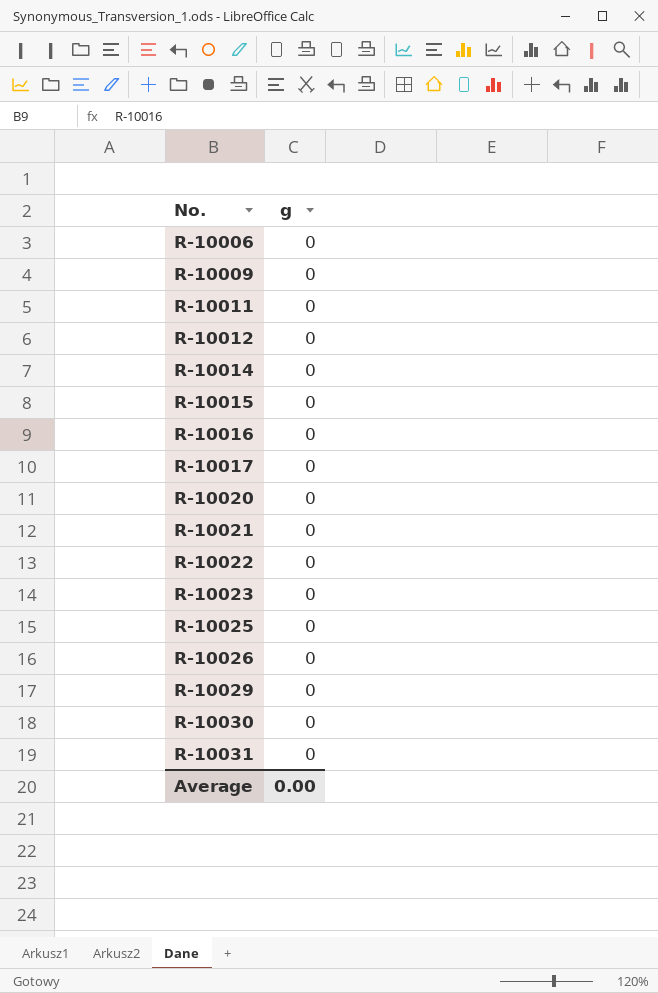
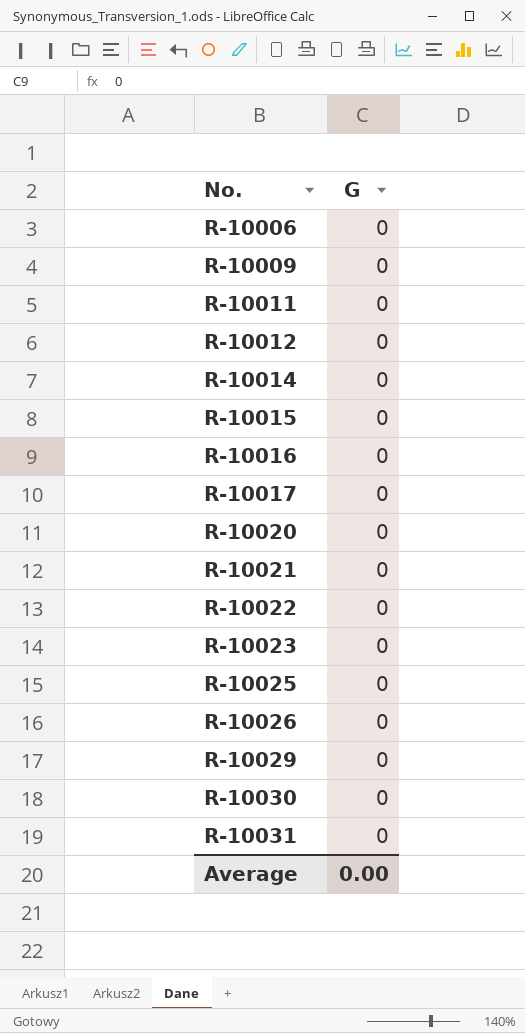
column name: g -> G

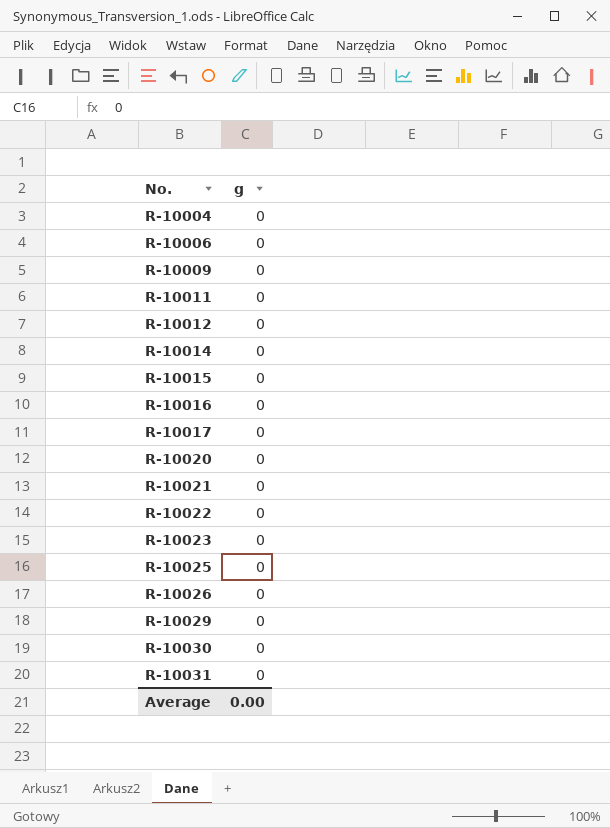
column name: G -> g
row R-10004: none -> 0

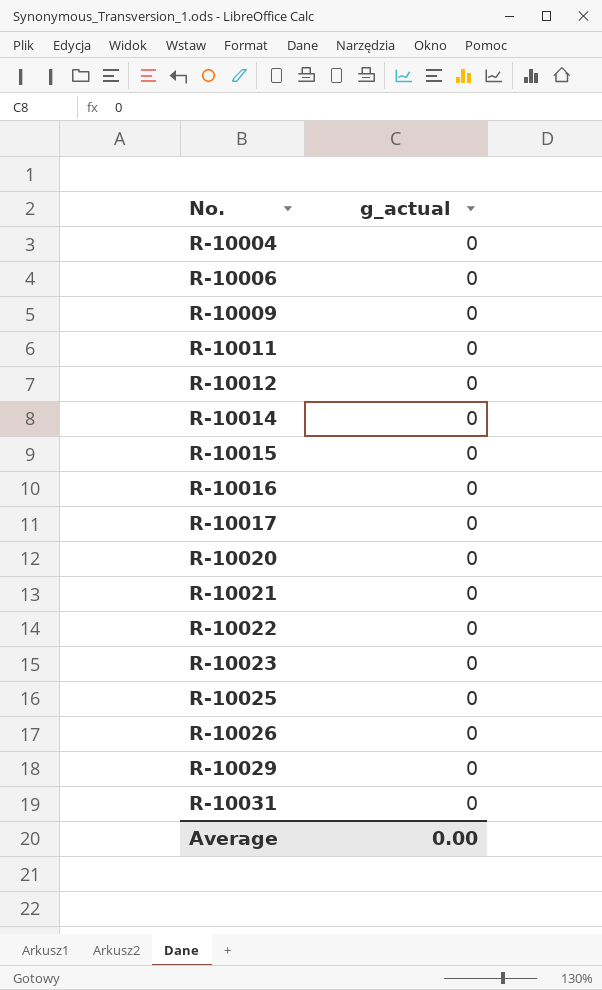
column name: g -> g_actual
row R-10030: 0 -> none

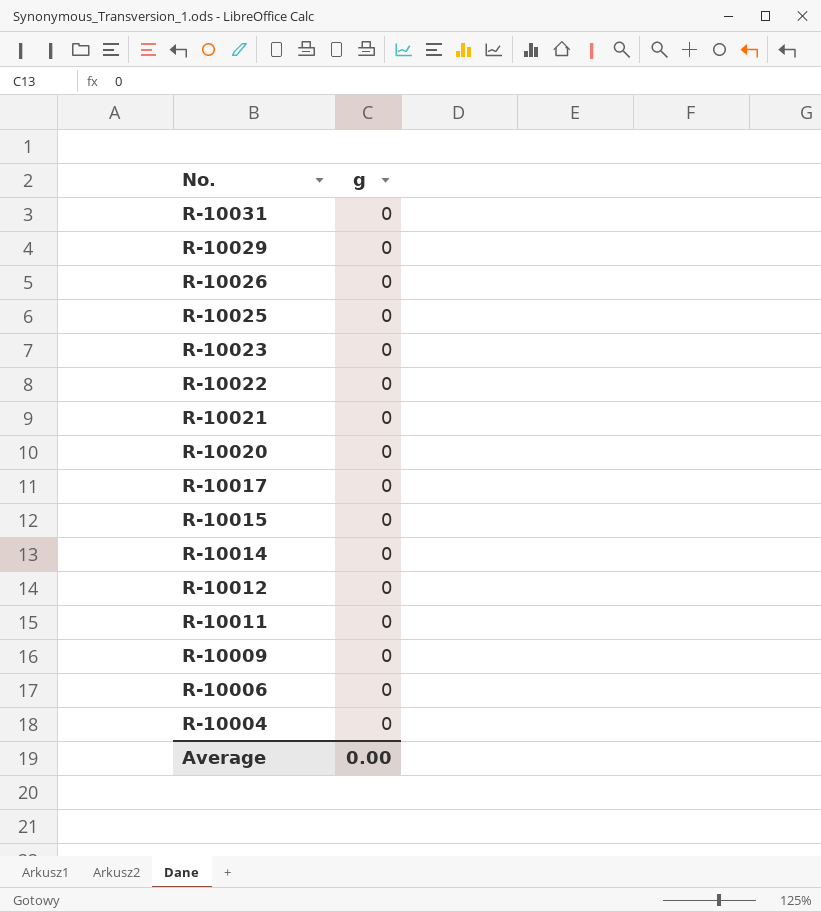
row order: No. ascending -> No. descending
column name: g_actual -> g
row R-10016: 0 -> none

